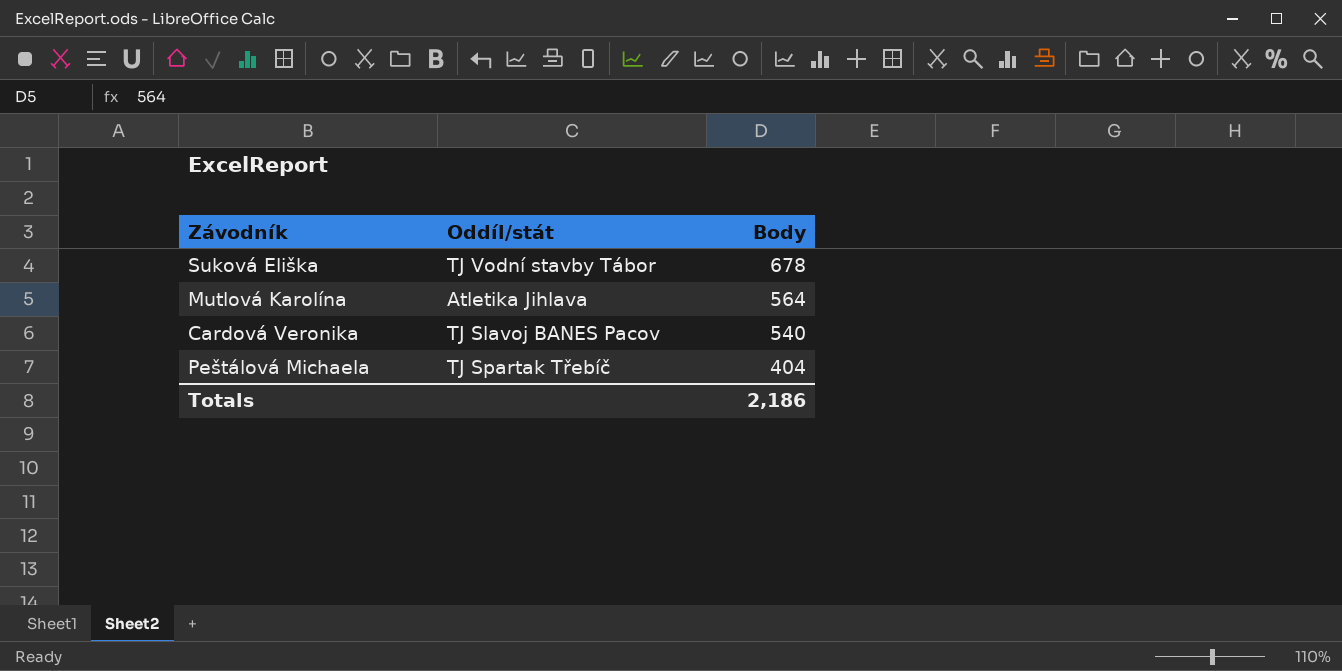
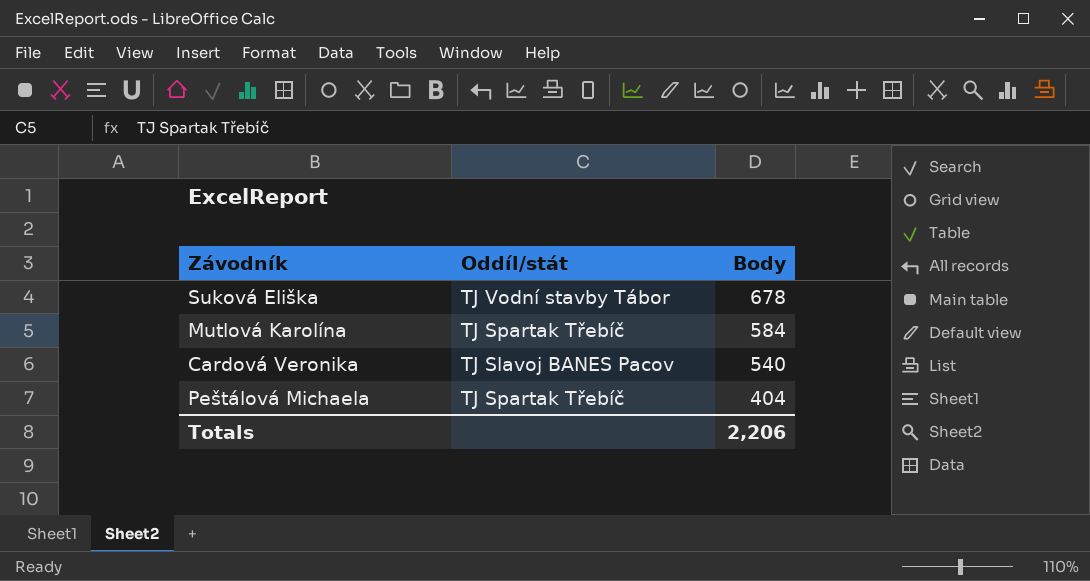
Mutlová Karolína | Oddíl/stát: Atletika Jihlava -> TJ Spartak Třebíč
Mutlová Karolína | Body: 564 -> 584
Totals | Body: 2,186 -> 2,206

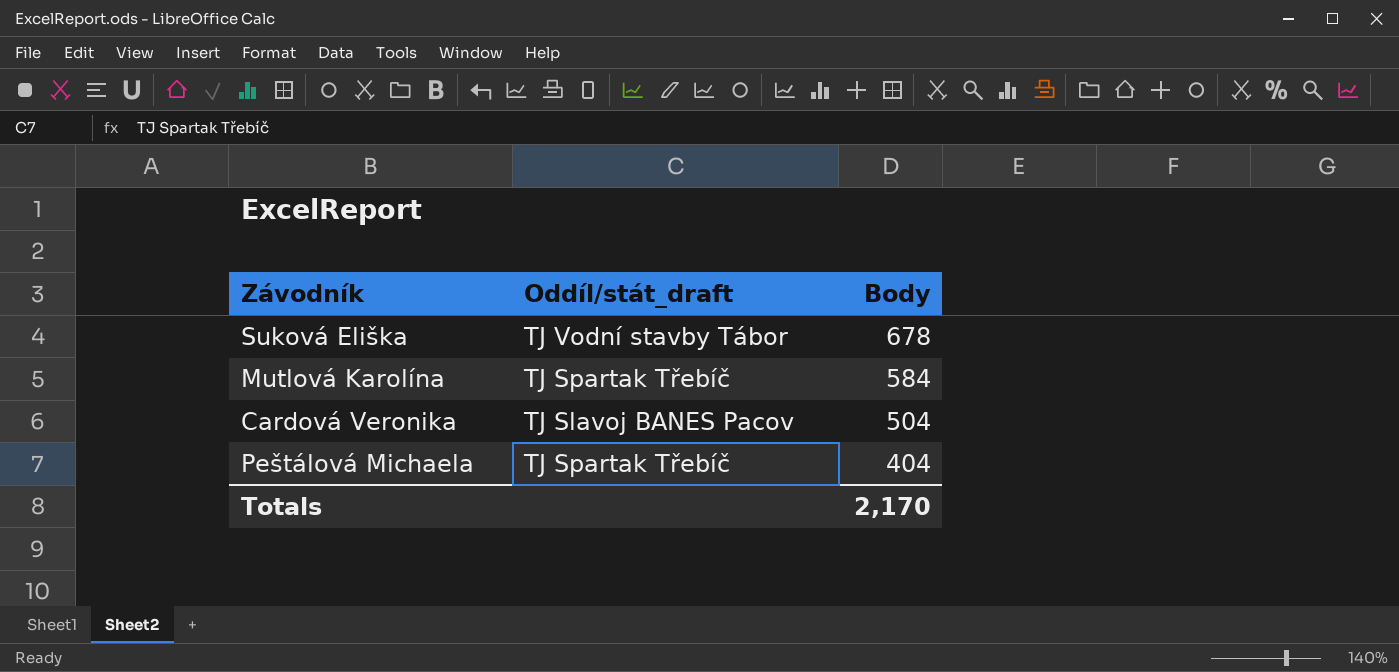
column name: Oddíl/stát -> Oddíl/stát_draft
Cardová Veronika | Body: 540 -> 504
Totals | Body: 2,206 -> 2,170

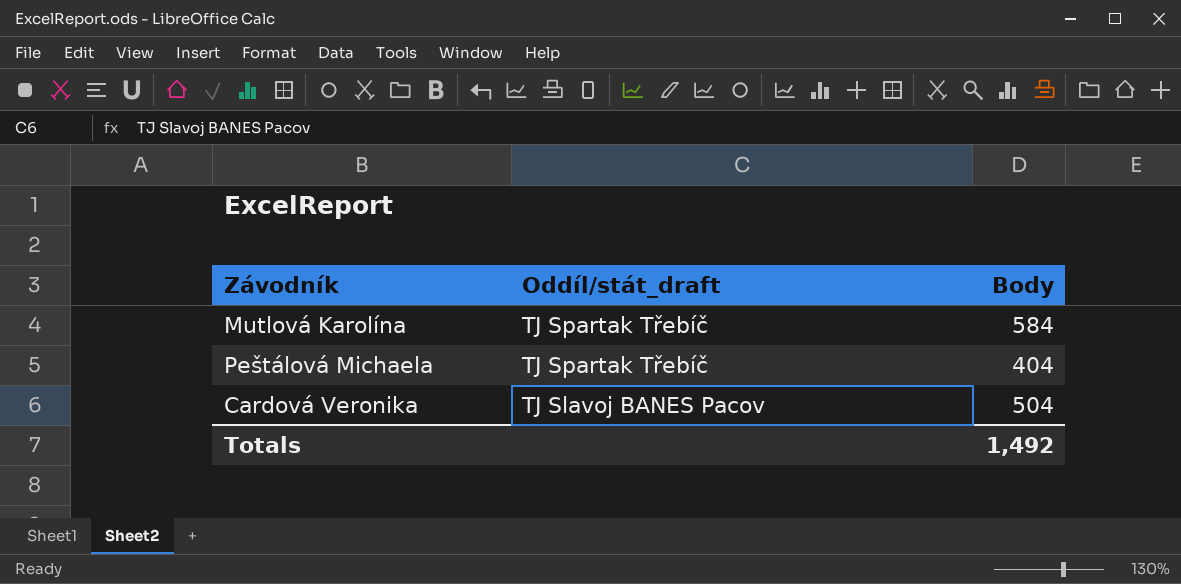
row order: Body descending -> Oddíl/stát_draft descending
row Suková Eliška: TJ Vodní stavby Tábor | 678 -> none
Totals | Body: 2,170 -> 1,492

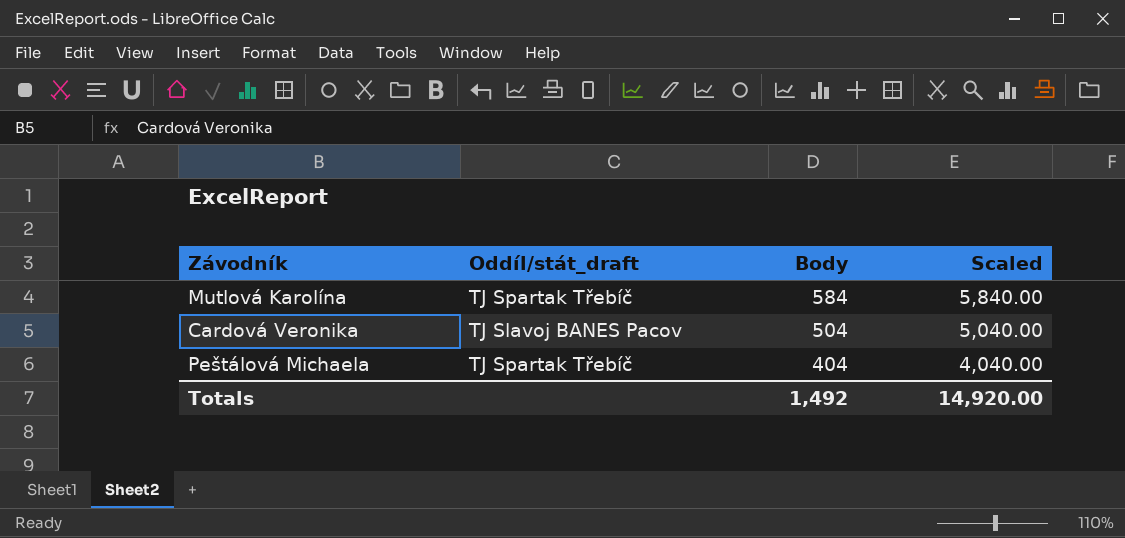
row order: Oddíl/stát_draft descending -> Body descending
column Scaled | formula: none -> [Body] * 10

